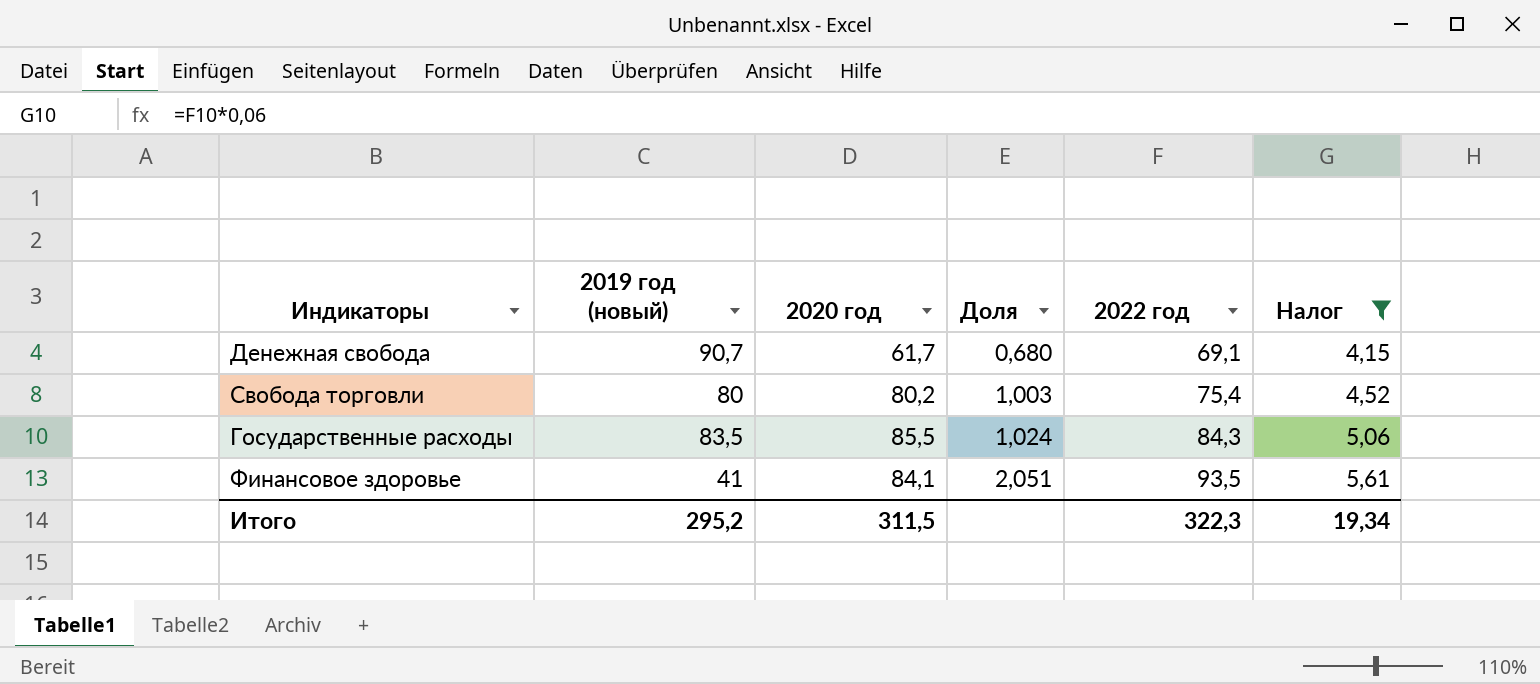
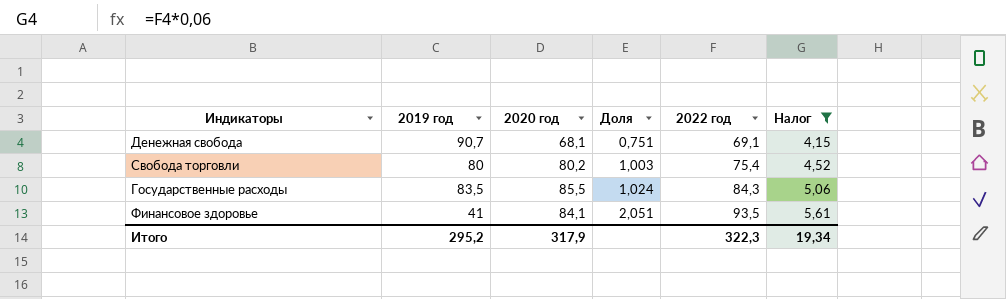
column name: 2019 год (новый) -> 2019 год
Денежная свобода | 2020 год: 61,7 -> 68,1
Денежная свобода | Доля: 0,680 -> 0,751
Итого | 2020 год: 311,5 -> 317,9

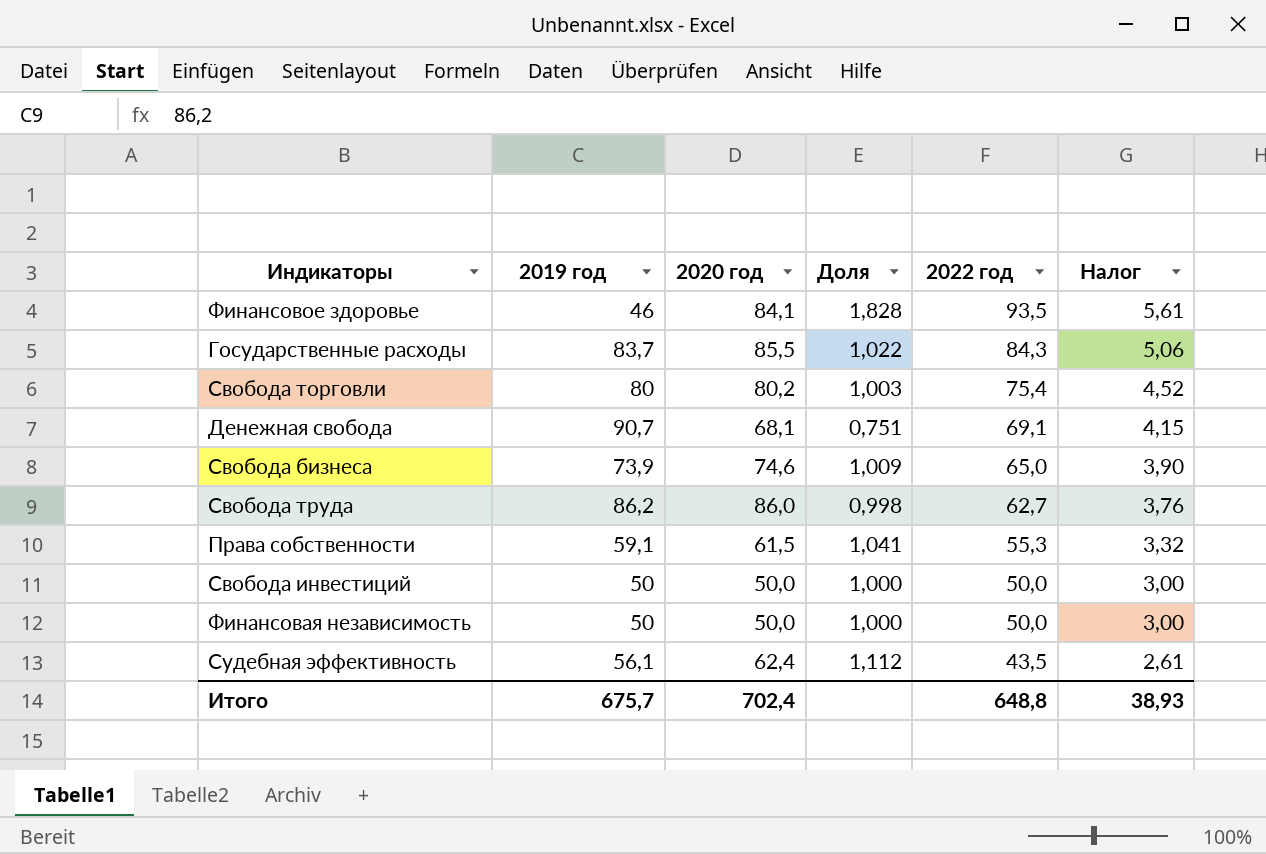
filter: Налог >= 4,15 -> none
row order: Доля ascending -> 2022 год descending
Финансовое здоровье | 2019 год: 41 -> 46
Финансовое здоровье | Доля: 2,051 -> 1,828
Государственные расходы | 2019 год: 83,5 -> 83,7
Государственные расходы | Доля: 1,024 -> 1,022
Итого | 2019 год: 295,2 -> 675,7
Итого | 2020 год: 317,9 -> 702,4
Итого | 2022 год: 322,3 -> 648,8
Итого | Налог: 19,34 -> 38,93

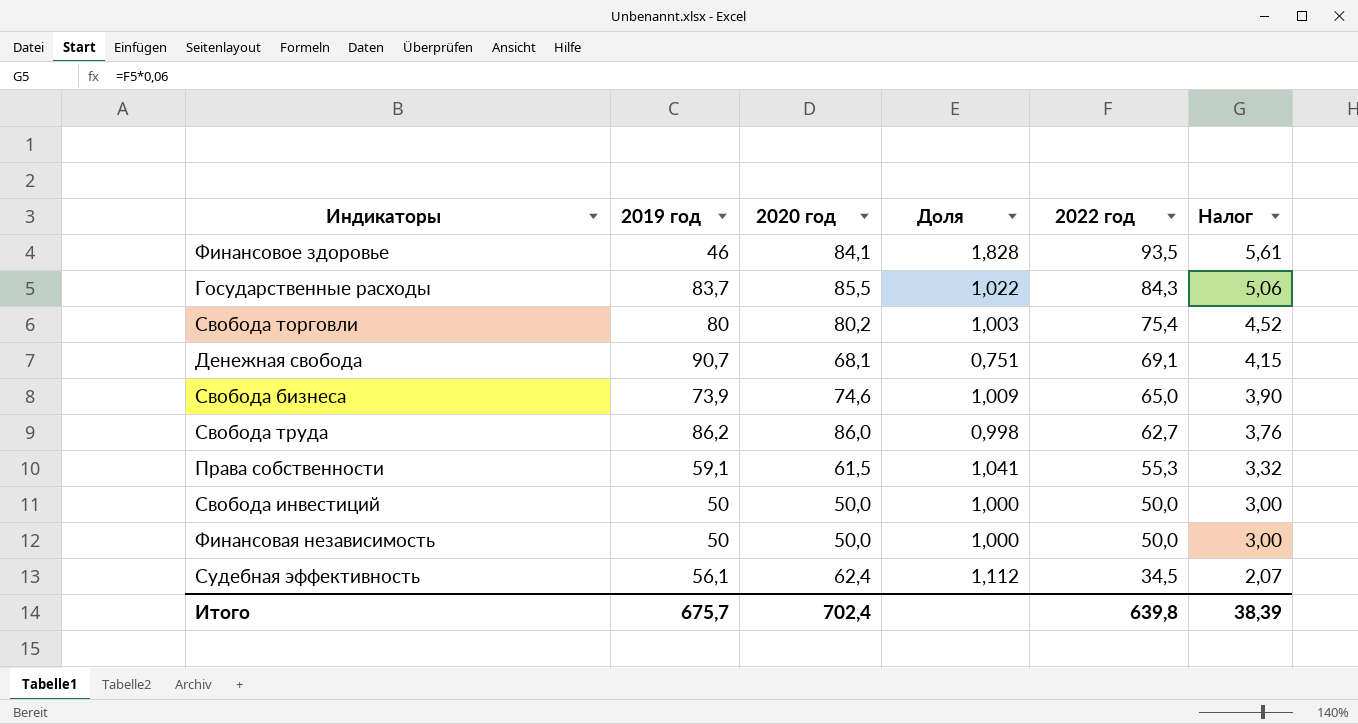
Судебная эффективность | 2022 год: 43,5 -> 34,5
Судебная эффективность | Налог: 2,61 -> 2,07
Итого | 2022 год: 648,8 -> 639,8
Итого | Налог: 38,93 -> 38,39

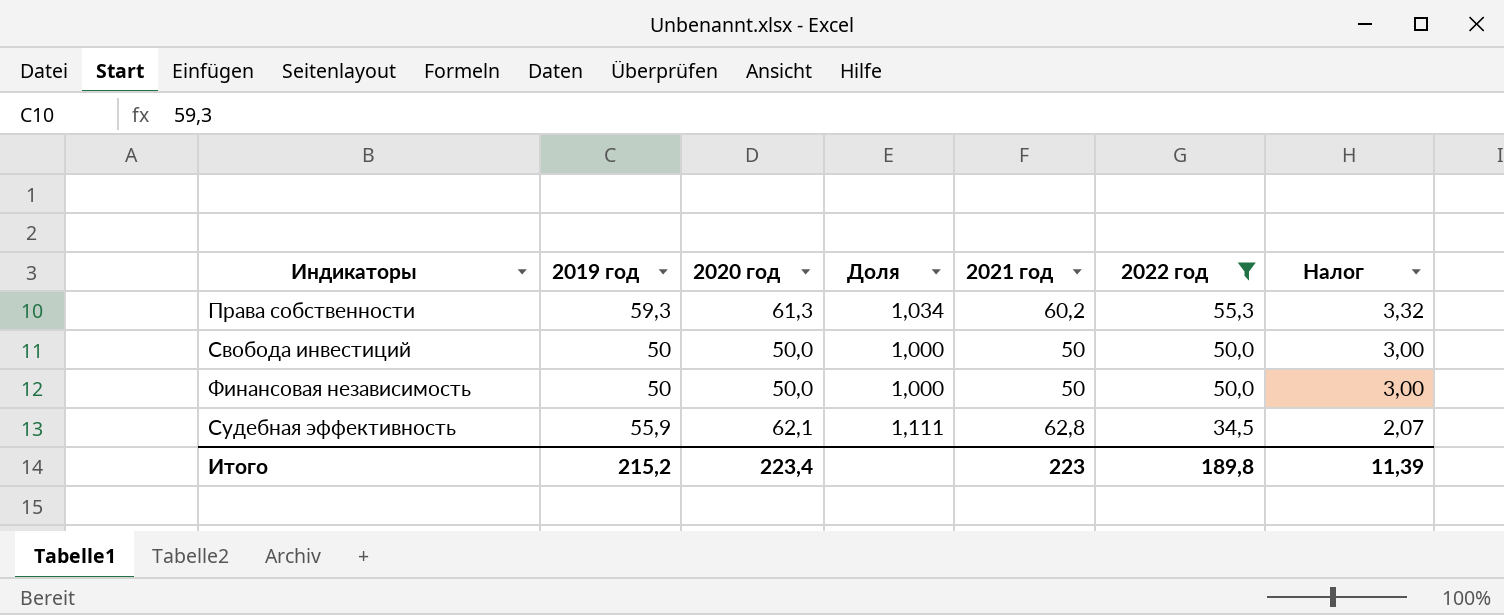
filter: none -> 2022 год <= 55,3
column 2021 год | position: none -> 5
Права собственности | 2019 год: 59,1 -> 59,3
Права собственности | 2020 год: 61,5 -> 61,3
Права собственности | Доля: 1,041 -> 1,034
Судебная эффективность | 2019 год: 56,1 -> 55,9
Судебная эффективность | 2020 год: 62,4 -> 62,1
Судебная эффективность | Доля: 1,112 -> 1,111
Итого | 2019 год: 675,7 -> 215,2
Итого | 2020 год: 702,4 -> 223,4
Итого | 2022 год: 639,8 -> 189,8
Итого | Налог: 38,39 -> 11,39

